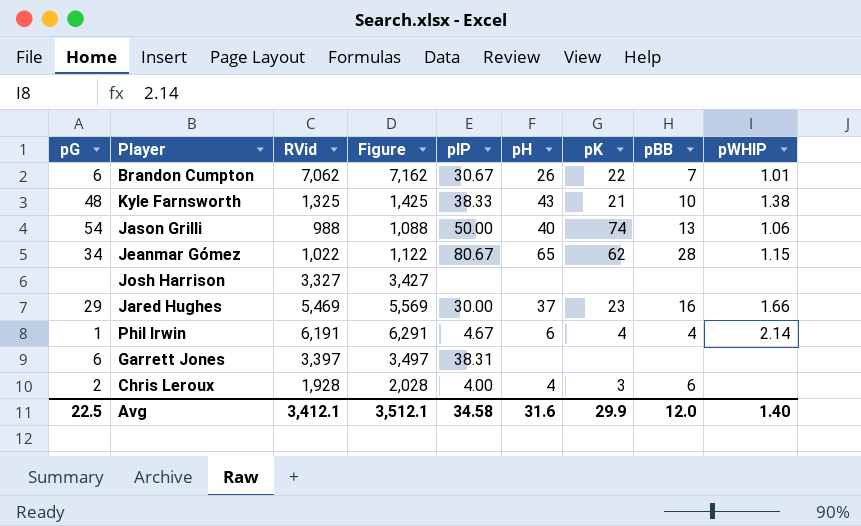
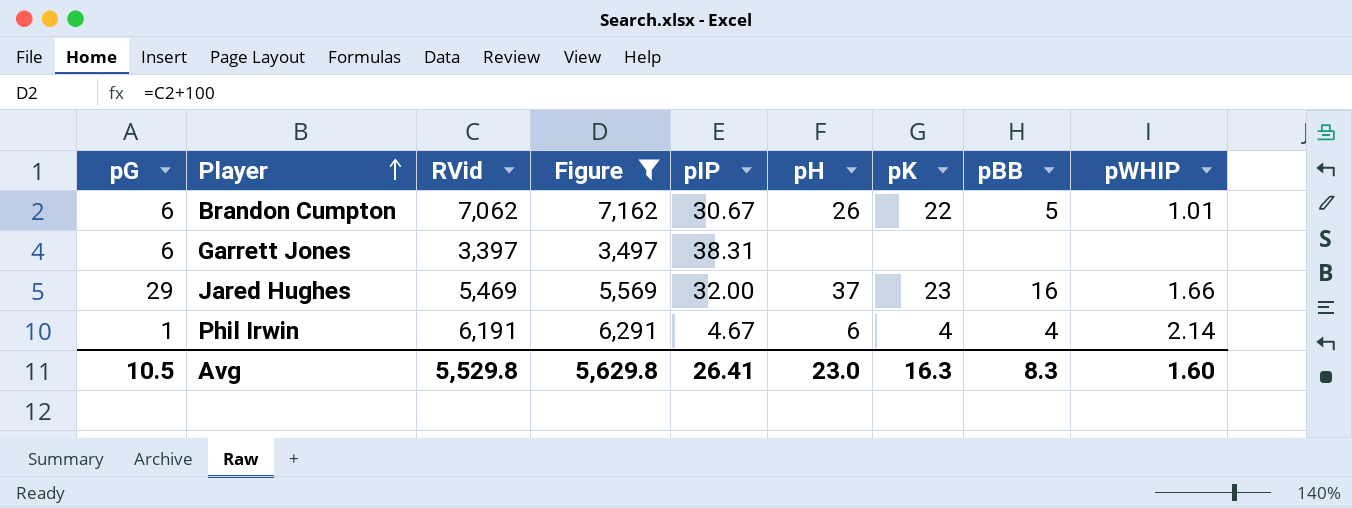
filter: none -> Figure >= 3,497
row order: none -> Player ascending
Brandon Cumpton | pBB: 7 -> 5
Jared Hughes | pIP: 30.00 -> 32.00
Avg | pG: 22.5 -> 10.5
Avg | RVid: 3,412.1 -> 5,529.8
Avg | Figure: 3,512.1 -> 5,629.8
Avg | pIP: 34.58 -> 26.41
Avg | pH: 31.6 -> 23.0
Avg | pK: 29.9 -> 16.3
Avg | pBB: 12.0 -> 8.3
Avg | pWHIP: 1.40 -> 1.60

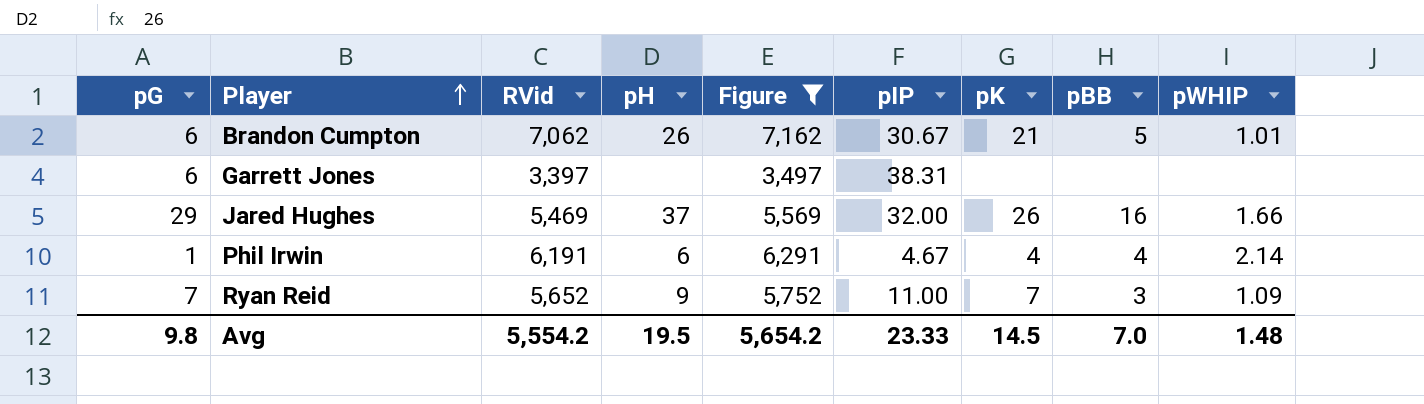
column pH | position: 6 -> 4
Brandon Cumpton | pK: 22 -> 21
Jared Hughes | pK: 23 -> 26
row Ryan Reid: none -> 7 | 5,652 | 9 | 5,752 | 11.00 | 7 | 3 | 1.09
Avg | pG: 10.5 -> 9.8
Avg | RVid: 5,529.8 -> 5,554.2
Avg | pH: 23.0 -> 19.5
Avg | Figure: 5,629.8 -> 5,654.2
Avg | pIP: 26.41 -> 23.33
Avg | pK: 16.3 -> 14.5
Avg | pBB: 8.3 -> 7.0
Avg | pWHIP: 1.60 -> 1.48

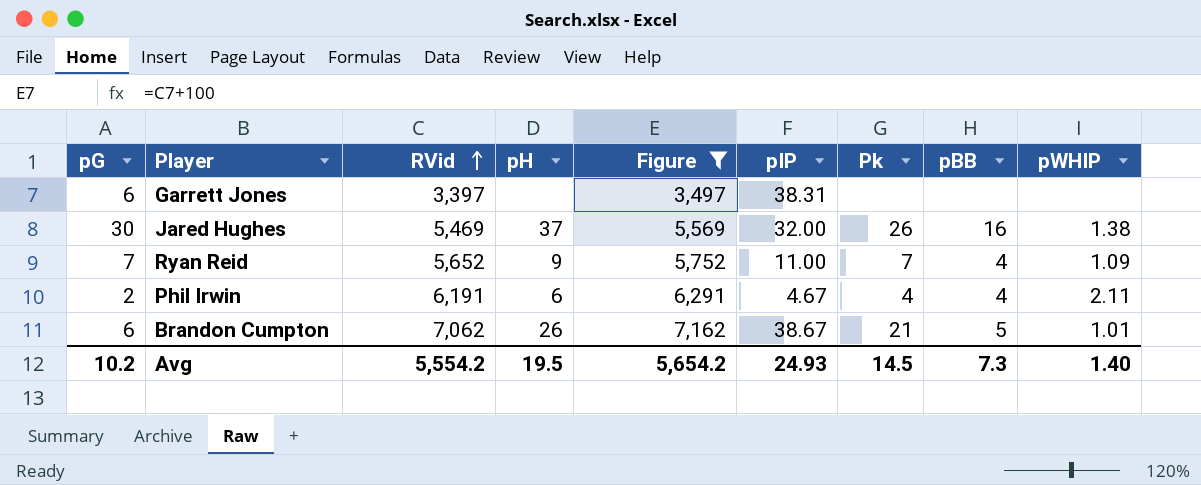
row order: Player ascending -> RVid ascending
column name: pK -> Pk
Jared Hughes | pG: 29 -> 30
Jared Hughes | pWHIP: 1.66 -> 1.38
Ryan Reid | pBB: 3 -> 4
Phil Irwin | pG: 1 -> 2
Phil Irwin | pWHIP: 2.14 -> 2.11
Brandon Cumpton | pIP: 30.67 -> 38.67
Avg | pG: 9.8 -> 10.2
Avg | pIP: 23.33 -> 24.93
Avg | pBB: 7.0 -> 7.3
Avg | pWHIP: 1.48 -> 1.40

